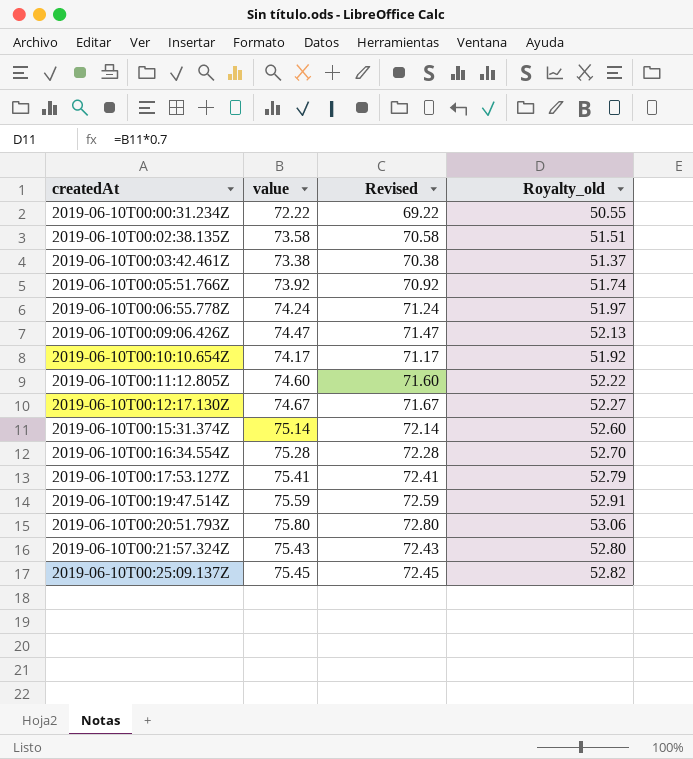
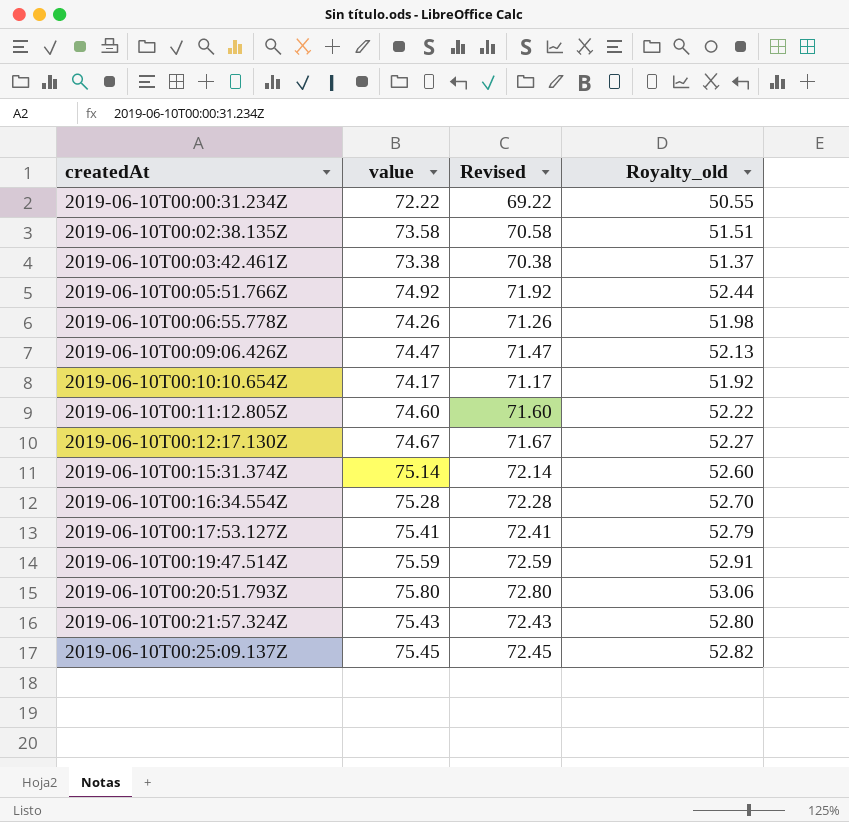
2019-06-10T00:05:51.766Z | value: 73.92 -> 74.92
2019-06-10T00:05:51.766Z | Revised: 70.92 -> 71.92
2019-06-10T00:05:51.766Z | Royalty_old: 51.74 -> 52.44
2019-06-10T00:06:55.778Z | value: 74.24 -> 74.26
2019-06-10T00:06:55.778Z | Revised: 71.24 -> 71.26
2019-06-10T00:06:55.778Z | Royalty_old: 51.97 -> 51.98

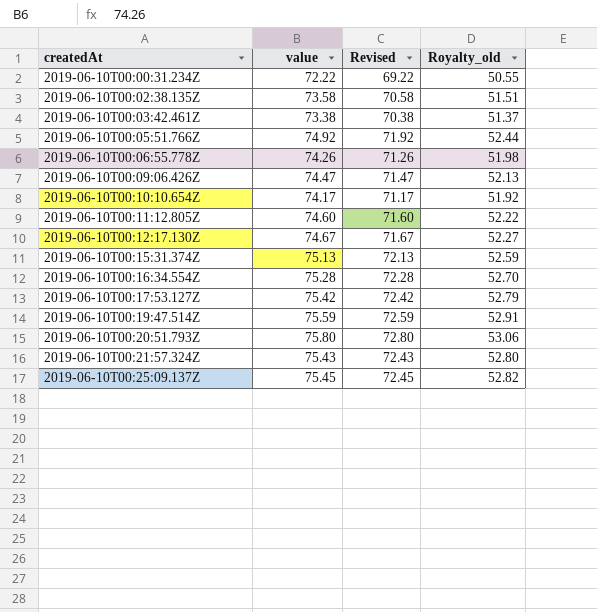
2019-06-10T00:15:31.374Z | value: 75.14 -> 75.13
2019-06-10T00:15:31.374Z | Revised: 72.14 -> 72.13
2019-06-10T00:15:31.374Z | Royalty_old: 52.60 -> 52.59
2019-06-10T00:17:53.127Z | value: 75.41 -> 75.42
2019-06-10T00:17:53.127Z | Revised: 72.41 -> 72.42

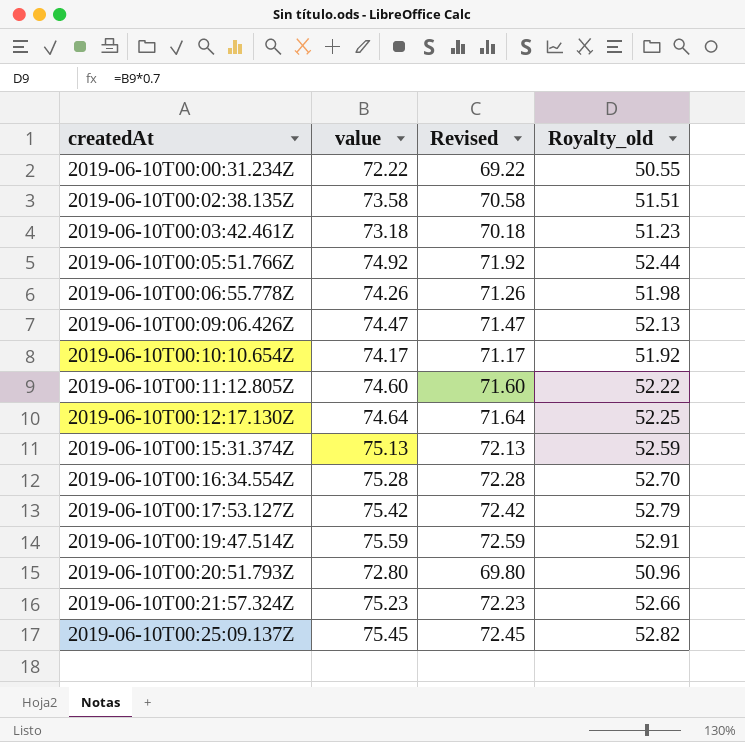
2019-06-10T00:03:42.461Z | value: 73.38 -> 73.18
2019-06-10T00:03:42.461Z | Revised: 70.38 -> 70.18
2019-06-10T00:03:42.461Z | Royalty_old: 51.37 -> 51.23
2019-06-10T00:12:17.130Z | value: 74.67 -> 74.64
2019-06-10T00:12:17.130Z | Revised: 71.67 -> 71.64
2019-06-10T00:12:17.130Z | Royalty_old: 52.27 -> 52.25
2019-06-10T00:20:51.793Z | value: 75.80 -> 72.80
2019-06-10T00:20:51.793Z | Revised: 72.80 -> 69.80
2019-06-10T00:20:51.793Z | Royalty_old: 53.06 -> 50.96
2019-06-10T00:21:57.324Z | value: 75.43 -> 75.23
2019-06-10T00:21:57.324Z | Revised: 72.43 -> 72.23
2019-06-10T00:21:57.324Z | Royalty_old: 52.80 -> 52.66

